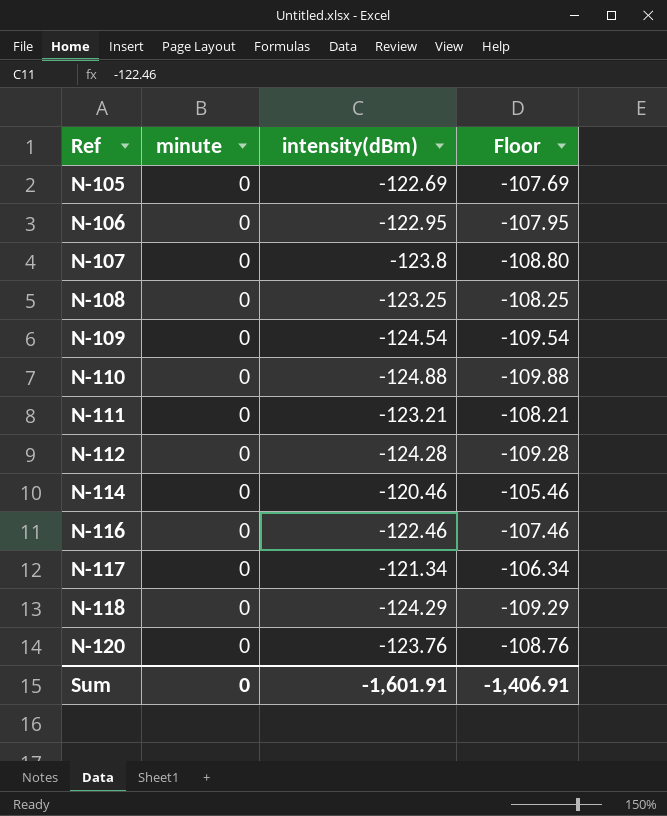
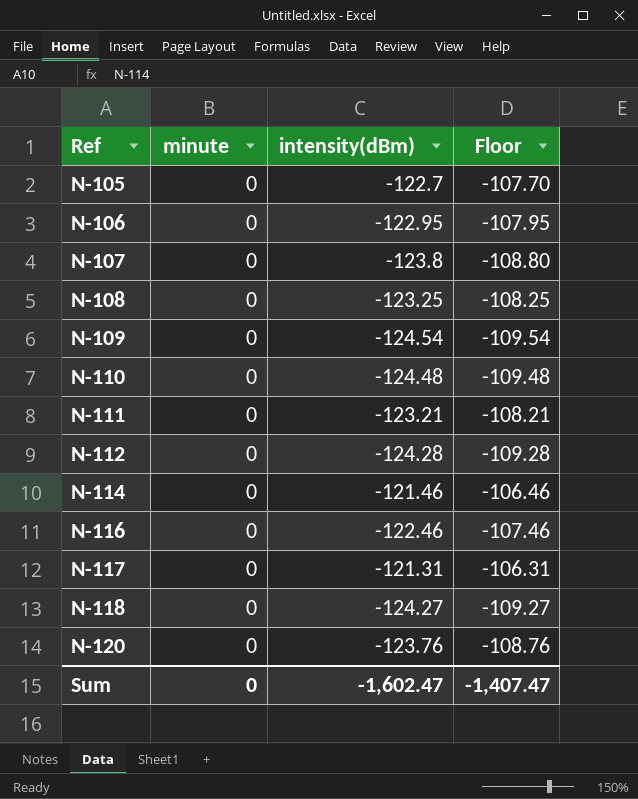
N-105 | intensity(dBm): -122.69 -> -122.7
N-105 | Floor: -107.69 -> -107.70
N-110 | intensity(dBm): -124.88 -> -124.48
N-110 | Floor: -109.88 -> -109.48
N-114 | intensity(dBm): -120.46 -> -121.46
N-114 | Floor: -105.46 -> -106.46
N-117 | intensity(dBm): -121.34 -> -121.31
N-117 | Floor: -106.34 -> -106.31
N-118 | intensity(dBm): -124.29 -> -124.27
N-118 | Floor: -109.29 -> -109.27
Sum | intensity(dBm): -1,601.91 -> -1,602.47
Sum | Floor: -1,406.91 -> -1,407.47

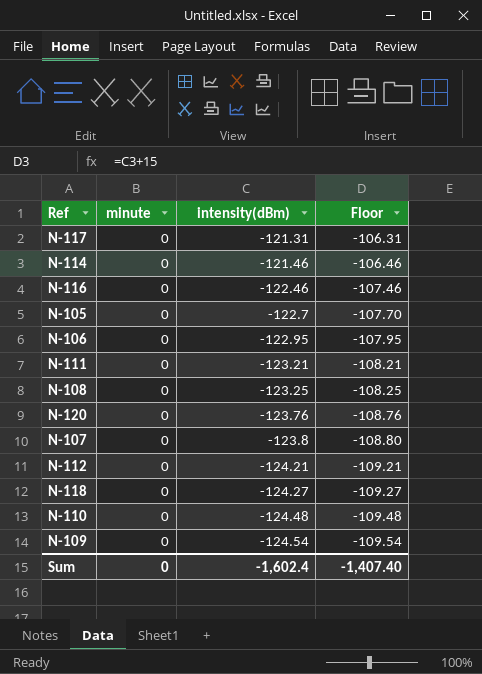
row order: Ref ascending -> intensity(dBm) descending
N-112 | intensity(dBm): -124.28 -> -124.21
N-112 | Floor: -109.28 -> -109.21
Sum | intensity(dBm): -1,602.47 -> -1,602.4
Sum | Floor: -1,407.47 -> -1,407.40

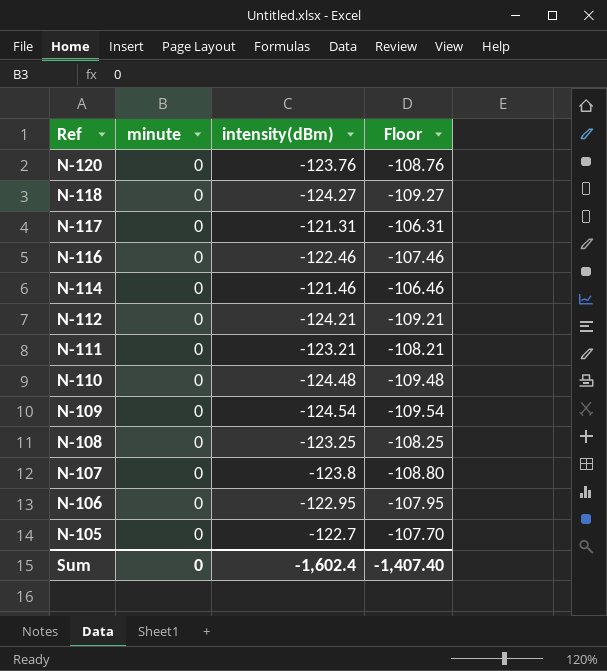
row order: intensity(dBm) descending -> Ref descending

